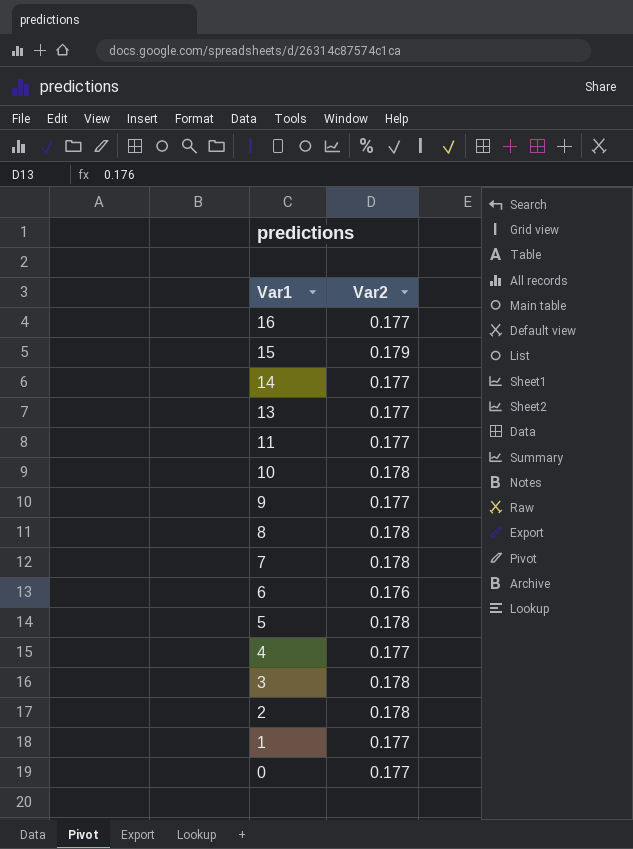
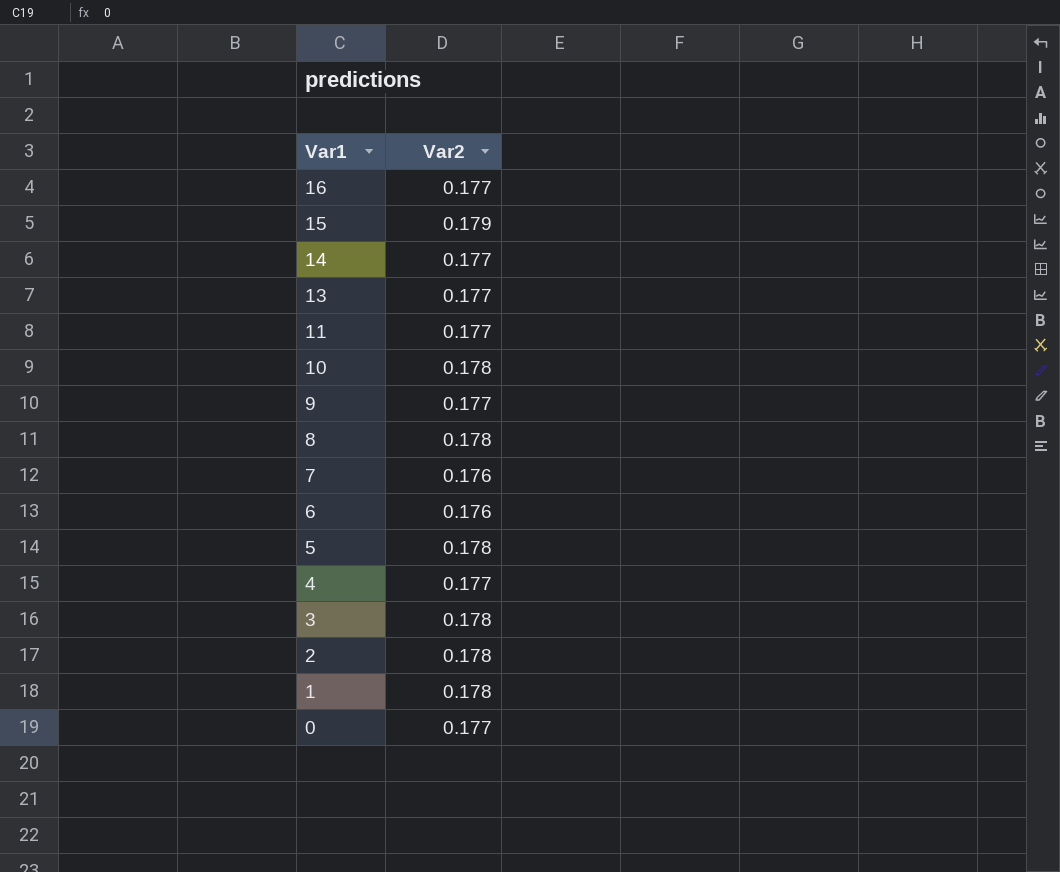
7 | Var2: 0.178 -> 0.176
1 | Var2: 0.177 -> 0.178

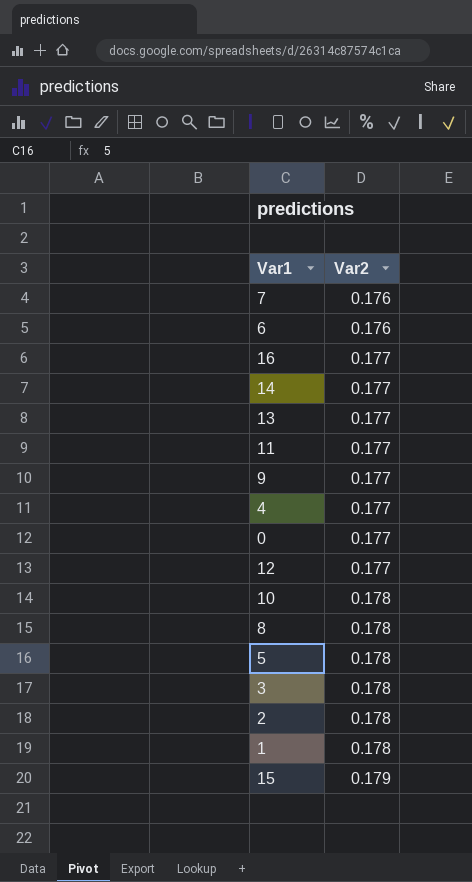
row order: Var1 descending -> Var2 ascending
row 12: none -> 0.177

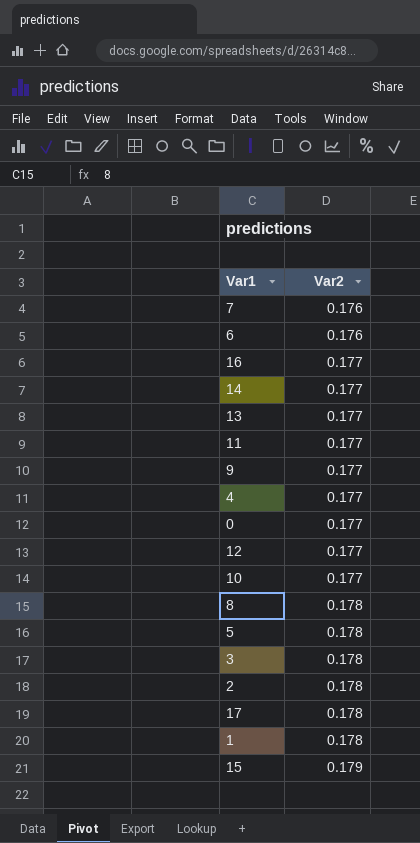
10 | Var2: 0.178 -> 0.177
row 17: none -> 0.178

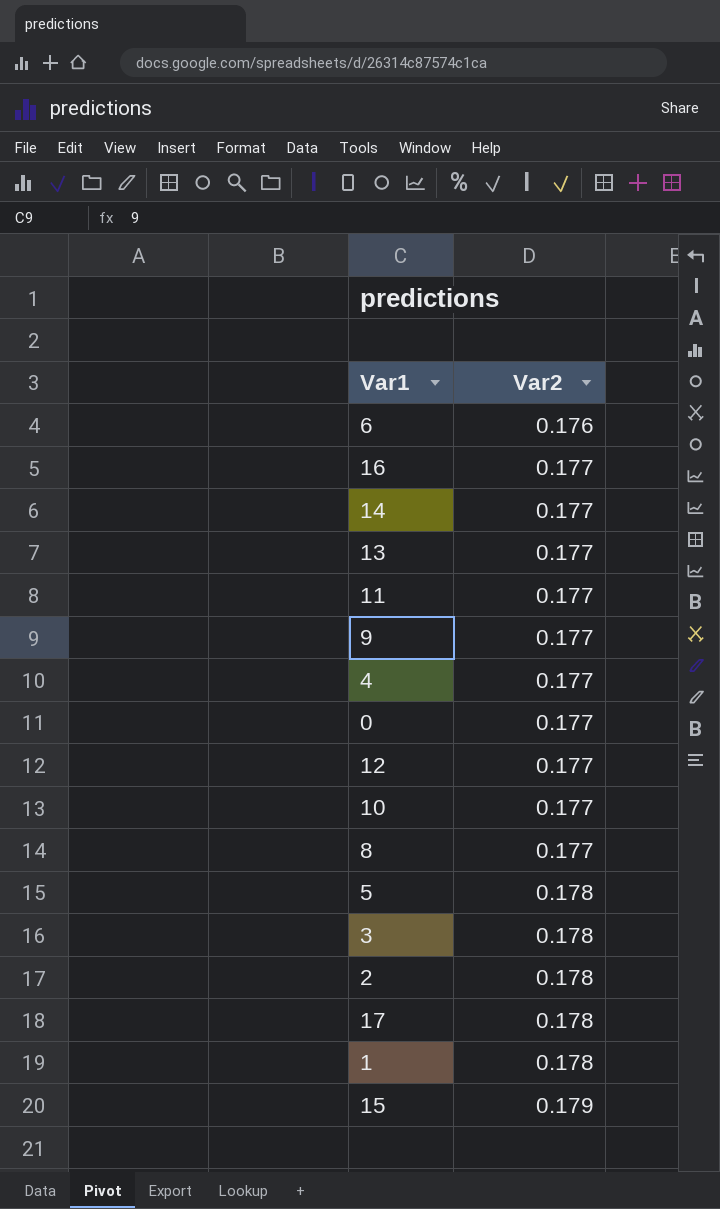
row 7: 0.176 -> none
8 | Var2: 0.178 -> 0.177

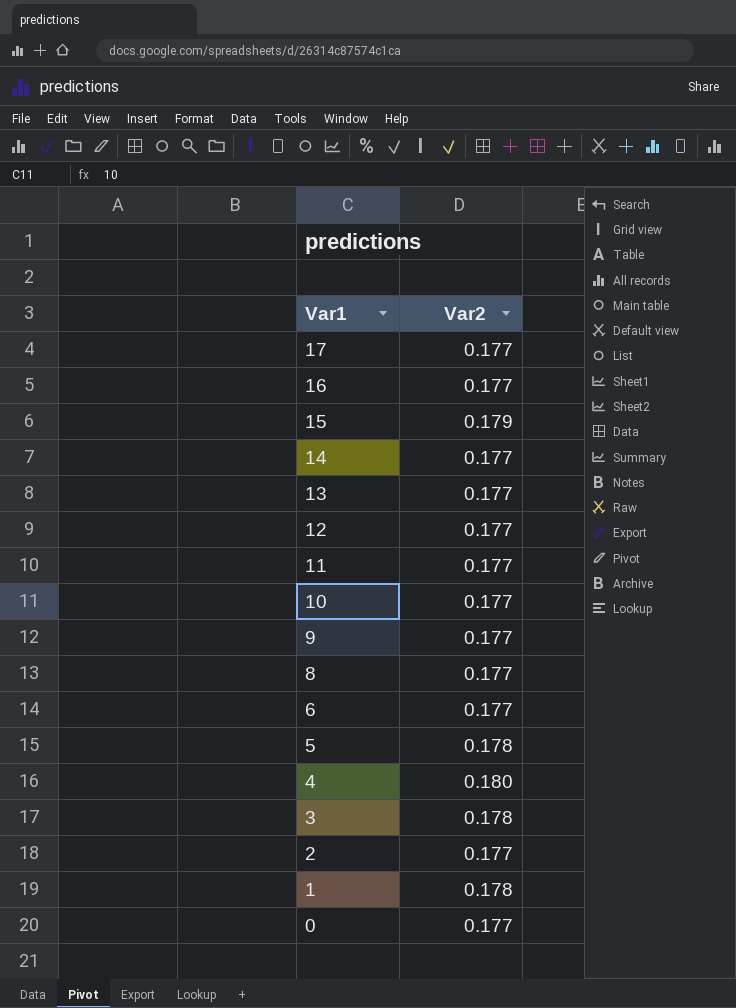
row order: Var2 ascending -> Var1 descending
17 | Var2: 0.178 -> 0.177
6 | Var2: 0.176 -> 0.177
4 | Var2: 0.177 -> 0.180
2 | Var2: 0.178 -> 0.177

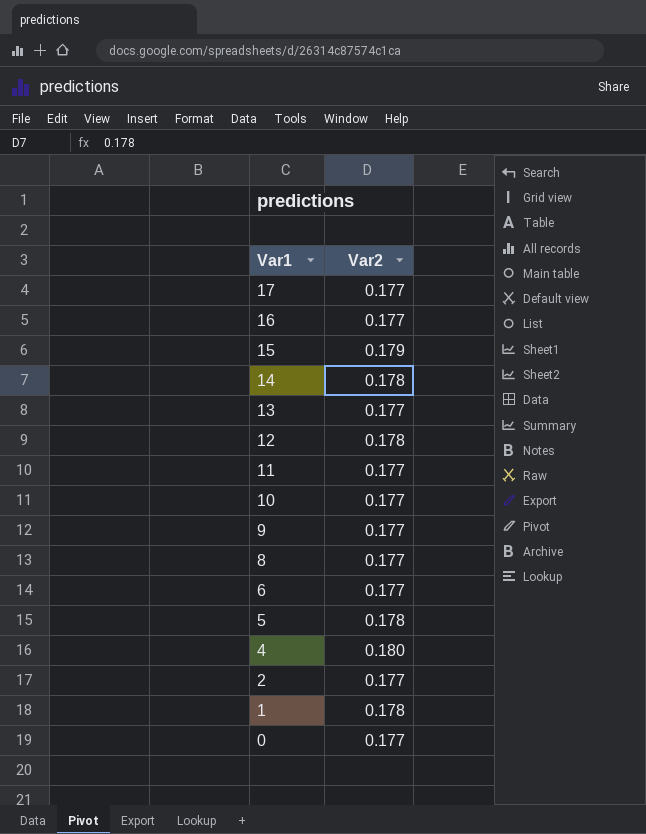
row 3: 0.178 -> none
14 | Var2: 0.177 -> 0.178
12 | Var2: 0.177 -> 0.178

